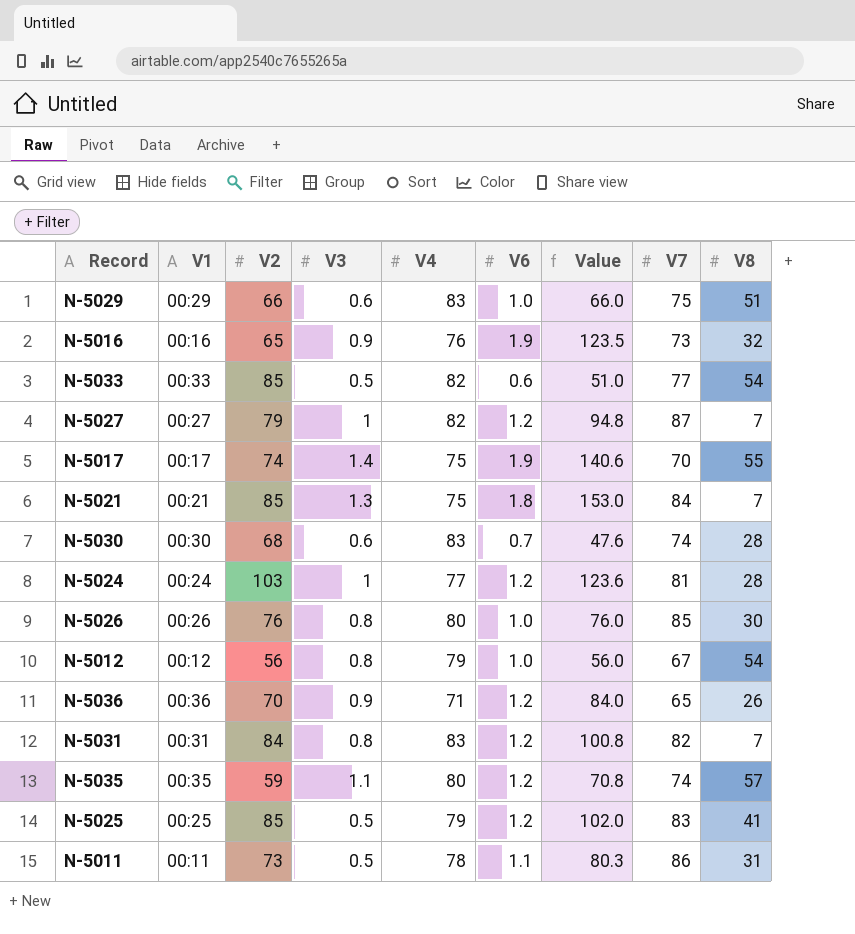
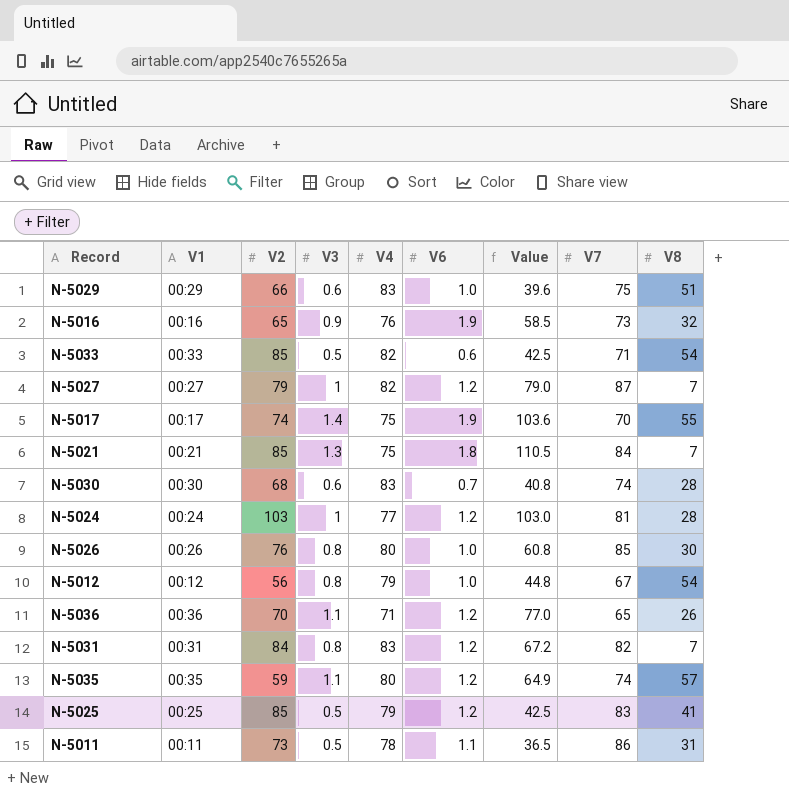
column Value | formula: [V2] * [V6] -> [V2] * [V3]
N-5033 | V7: 77 -> 71
N-5036 | V3: 0.9 -> 1.1

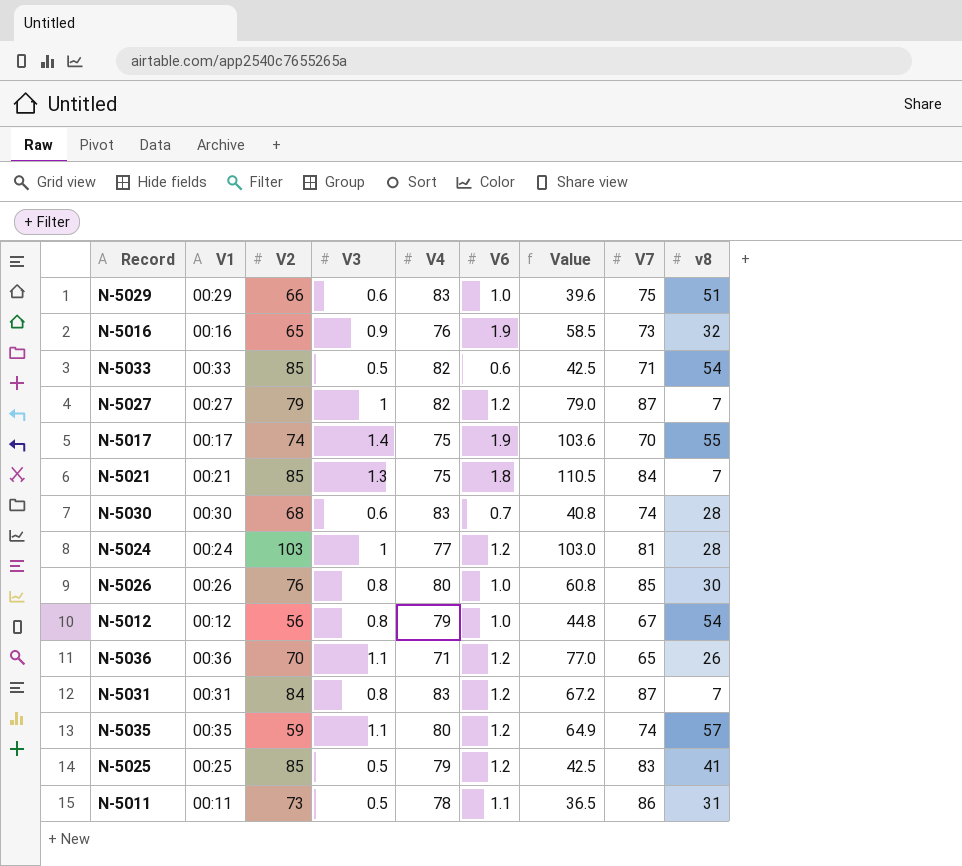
column name: V8 -> v8
N-5031 | V7: 82 -> 87

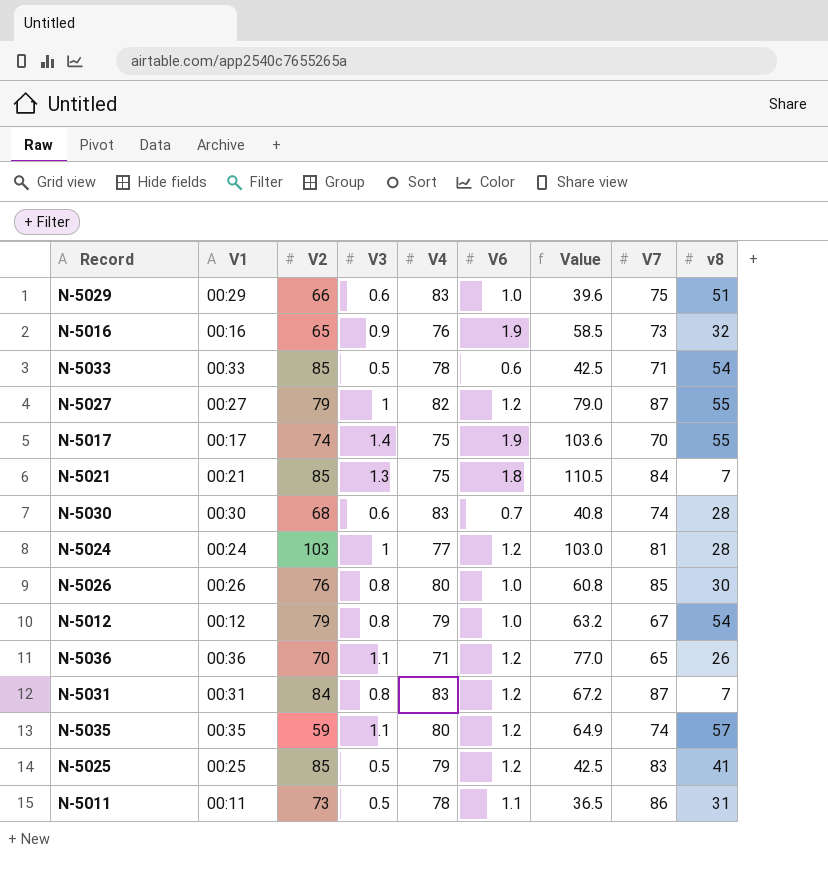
N-5033 | V4: 82 -> 78
N-5027 | v8: 7 -> 55
N-5012 | V2: 56 -> 79
N-5012 | Value: 44.8 -> 63.2

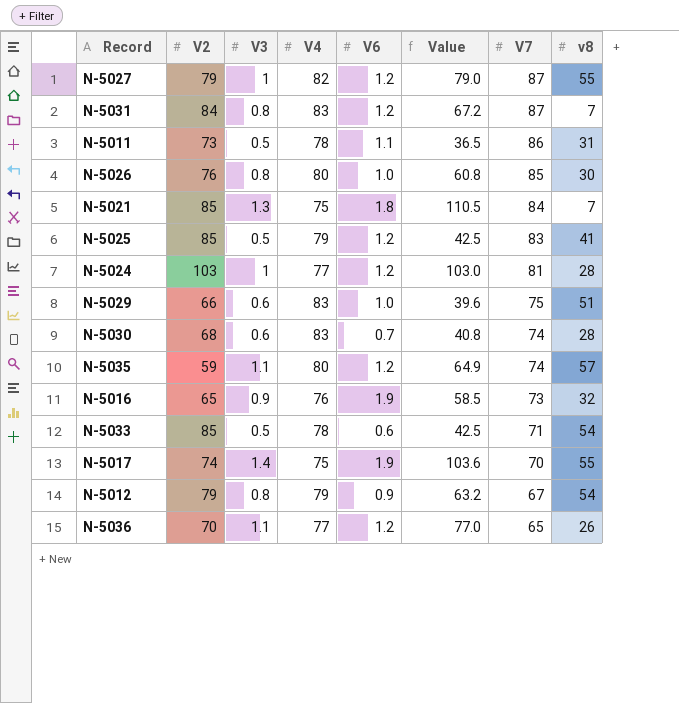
row order: none -> V7 descending
column V1 | position: 2 -> none
N-5012 | V6: 1.0 -> 0.9
N-5036 | V4: 71 -> 77

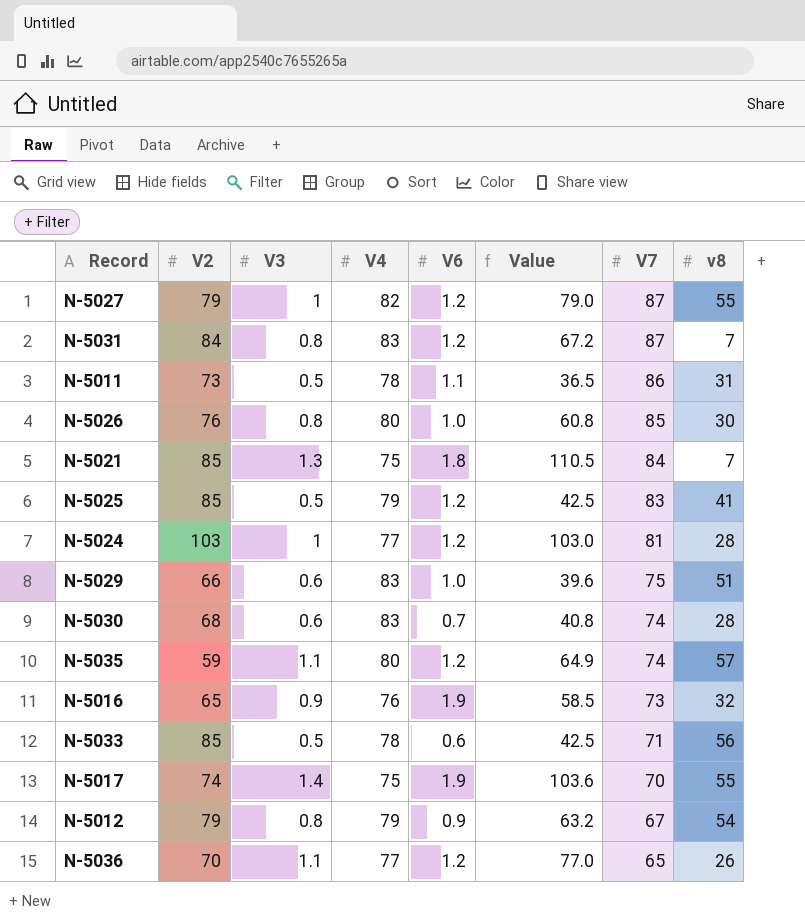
N-5033 | v8: 54 -> 56

